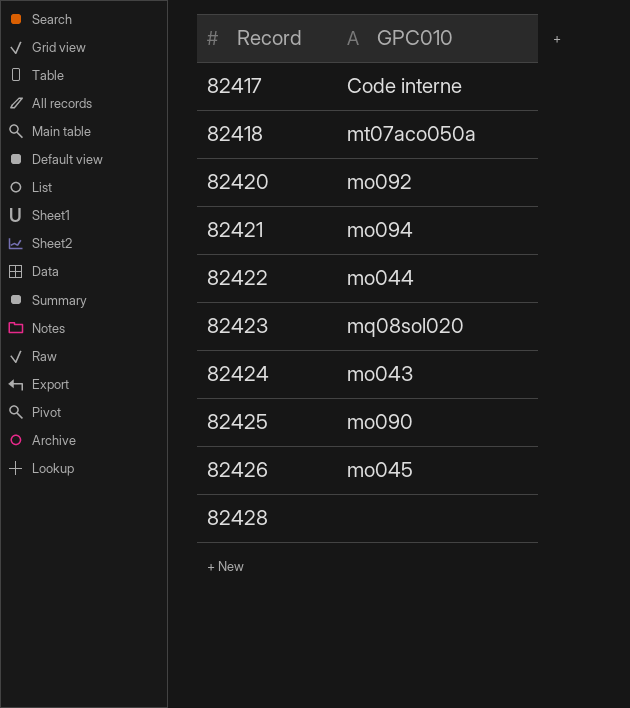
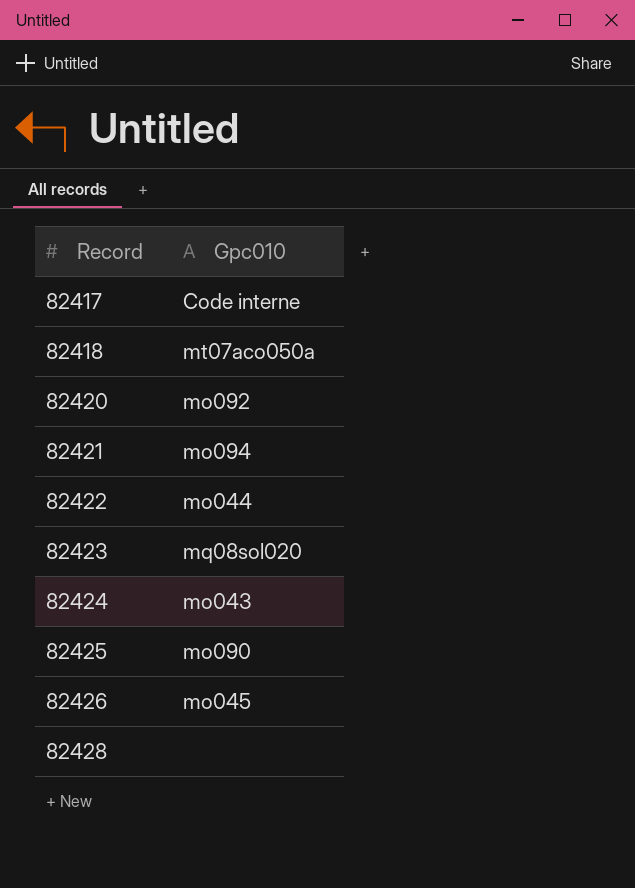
column name: GPC010 -> Gpc010

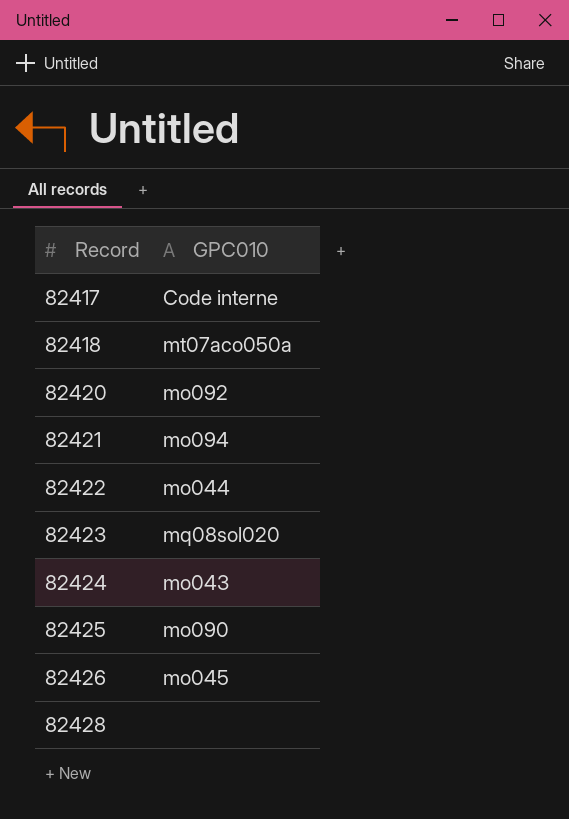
column name: Gpc010 -> GPC010

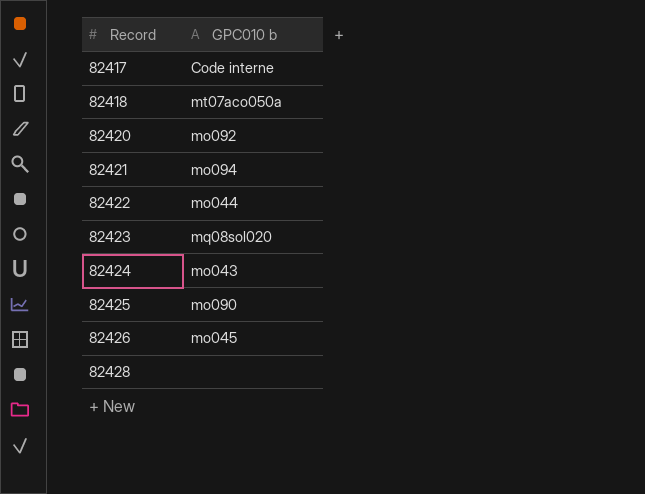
column name: GPC010 -> GPC010 b

